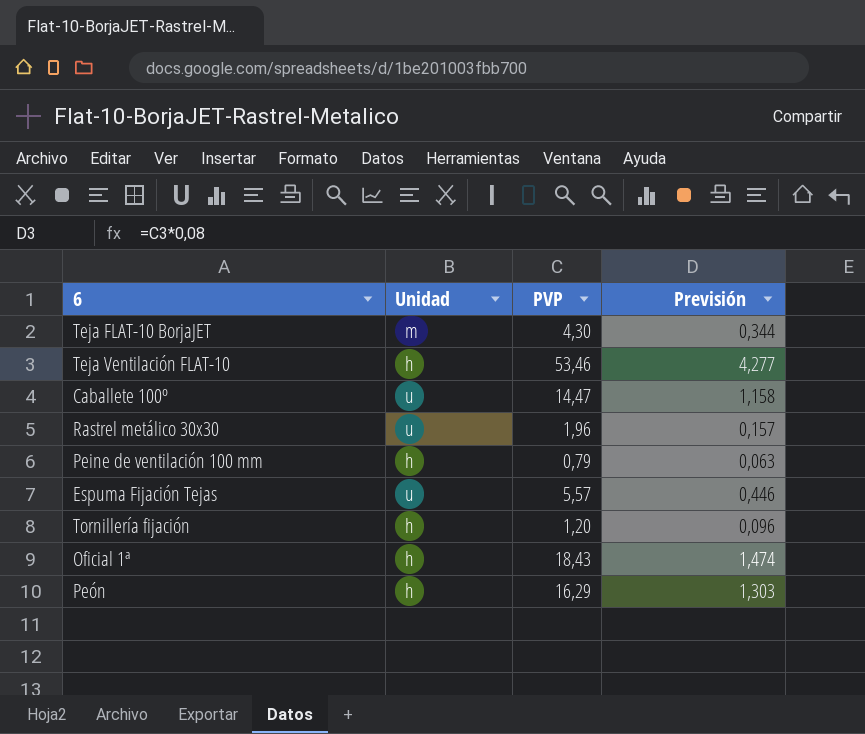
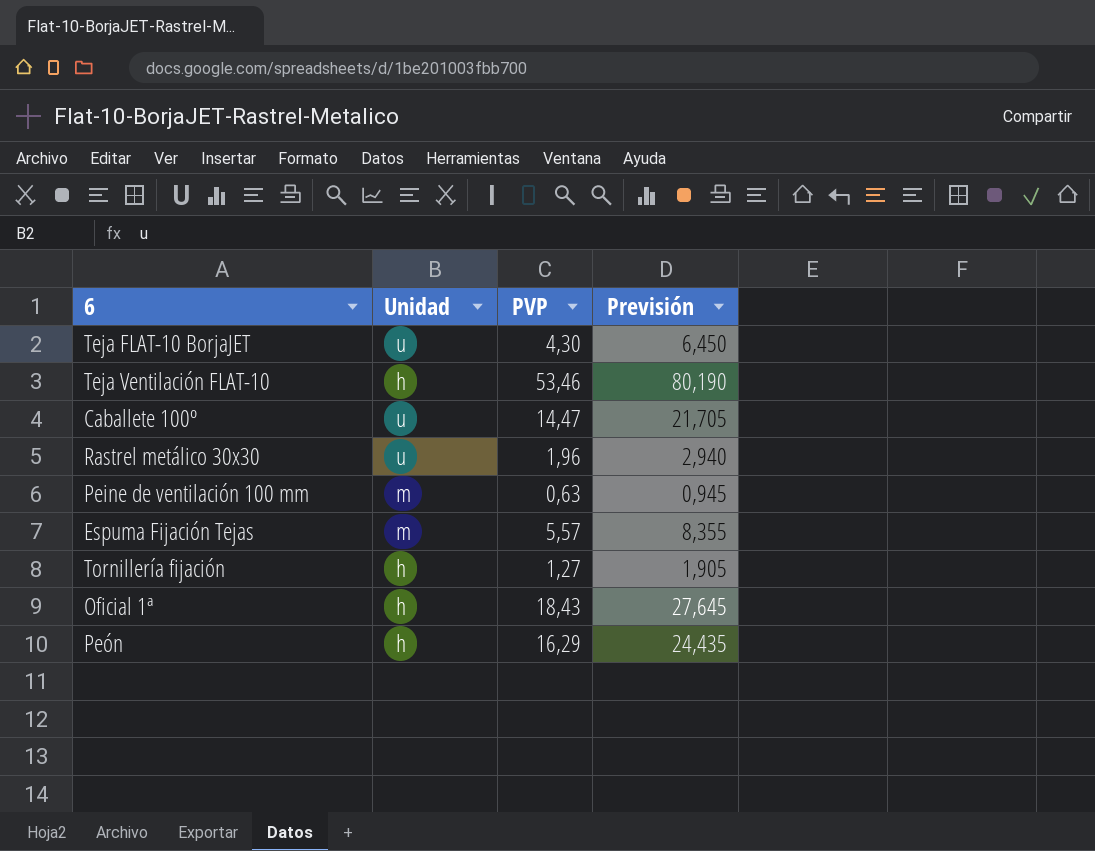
column Previsión | formula: [PVP] * 0,08 -> [PVP] * 1,5
Teja FLAT-10 BorjaJET | Unidad: m -> u
Peine de ventilación 100 mm | Unidad: h -> m
Peine de ventilación 100 mm | PVP: 0,79 -> 0,63
Espuma Fijación Tejas | Unidad: u -> m
Tornillería fijación | PVP: 1,20 -> 1,27

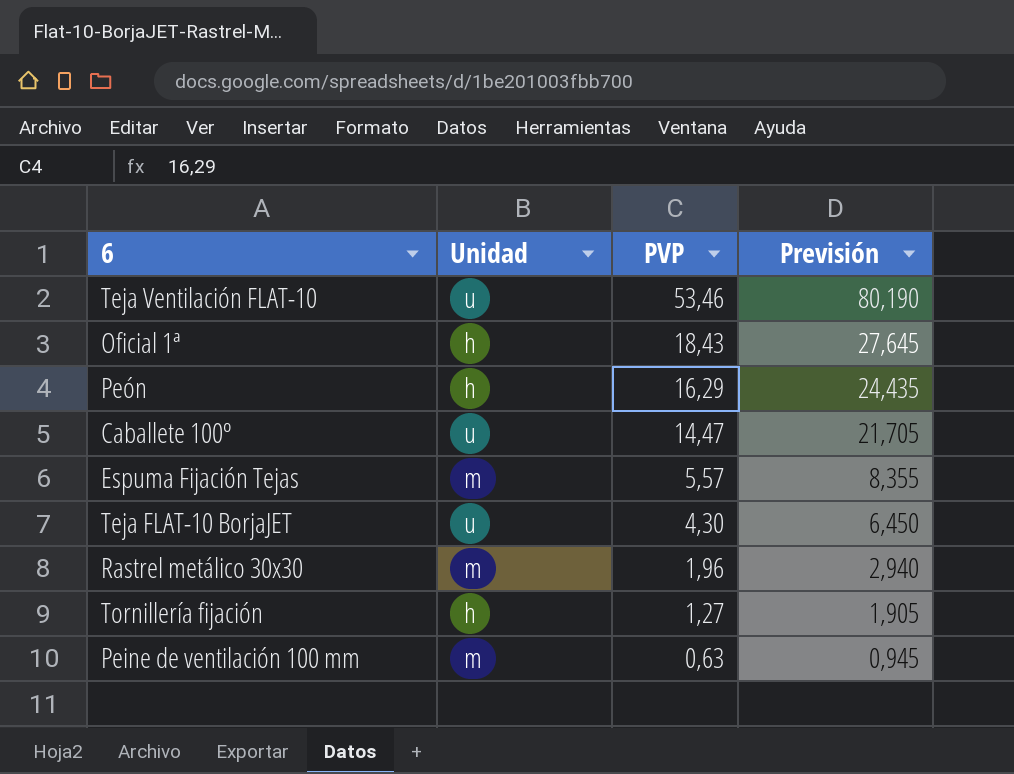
row order: none -> PVP descending
Teja Ventilación FLAT-10 | Unidad: h -> u
Rastrel metálico 30x30 | Unidad: u -> m

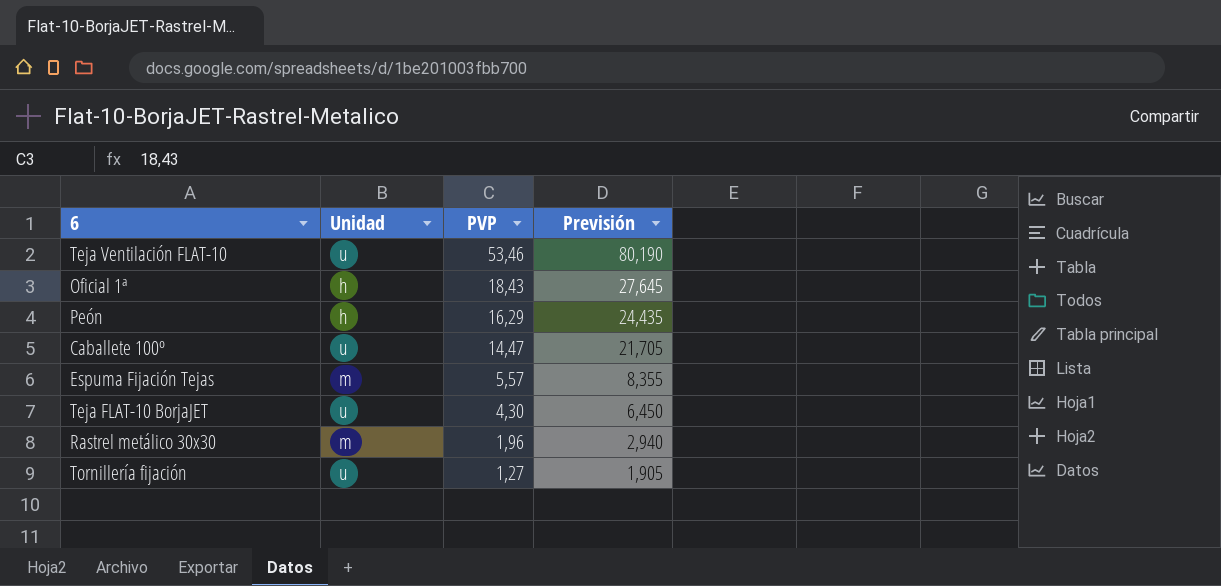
row Peine de ventilación 100 mm: m | 0,63 | 0,945 -> none
Tornillería fijación | Unidad: h -> u

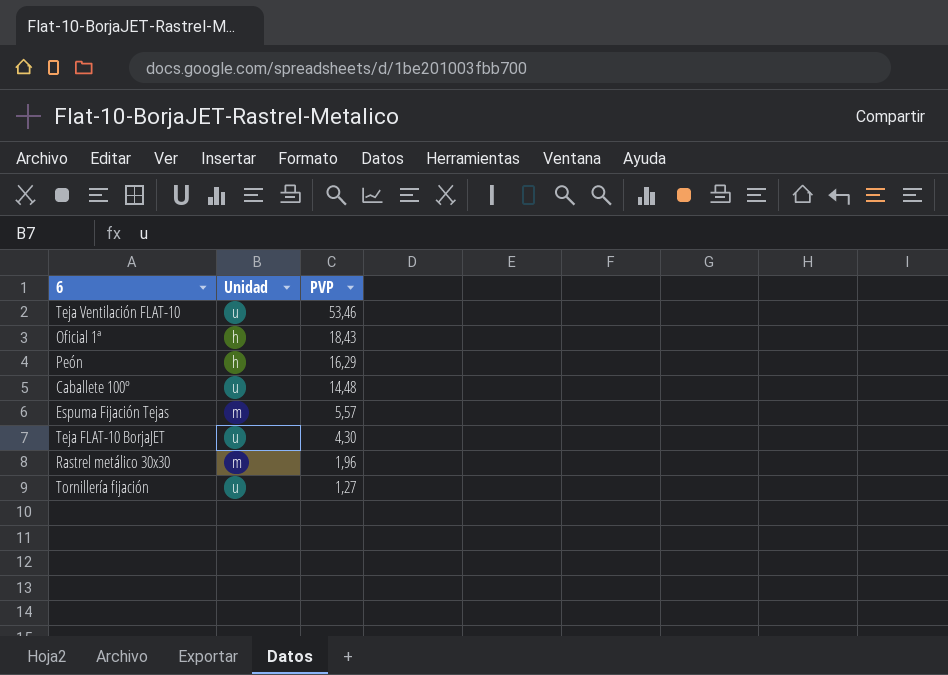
column Previsión | formula: [PVP] * 1,5 -> none
Caballete 100º | PVP: 14,47 -> 14,48

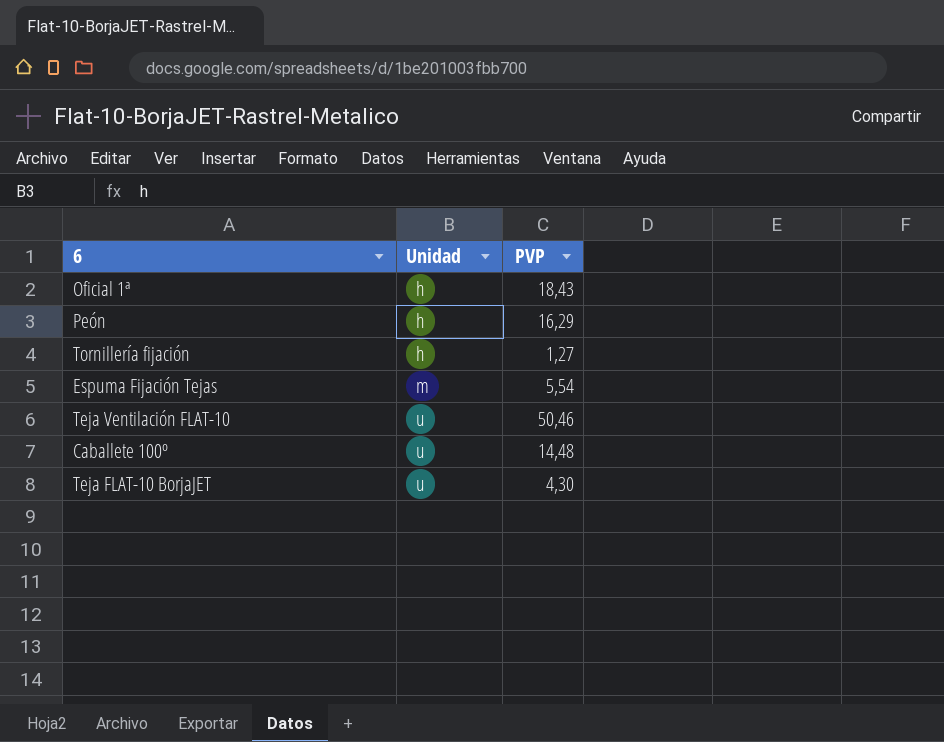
row order: PVP descending -> Unidad ascending
row Rastrel metálico 30x30: m | 1,96 -> none
Tornillería fijación | Unidad: u -> h
Espuma Fijación Tejas | PVP: 5,57 -> 5,54
Teja Ventilación FLAT-10 | PVP: 53,46 -> 50,46

